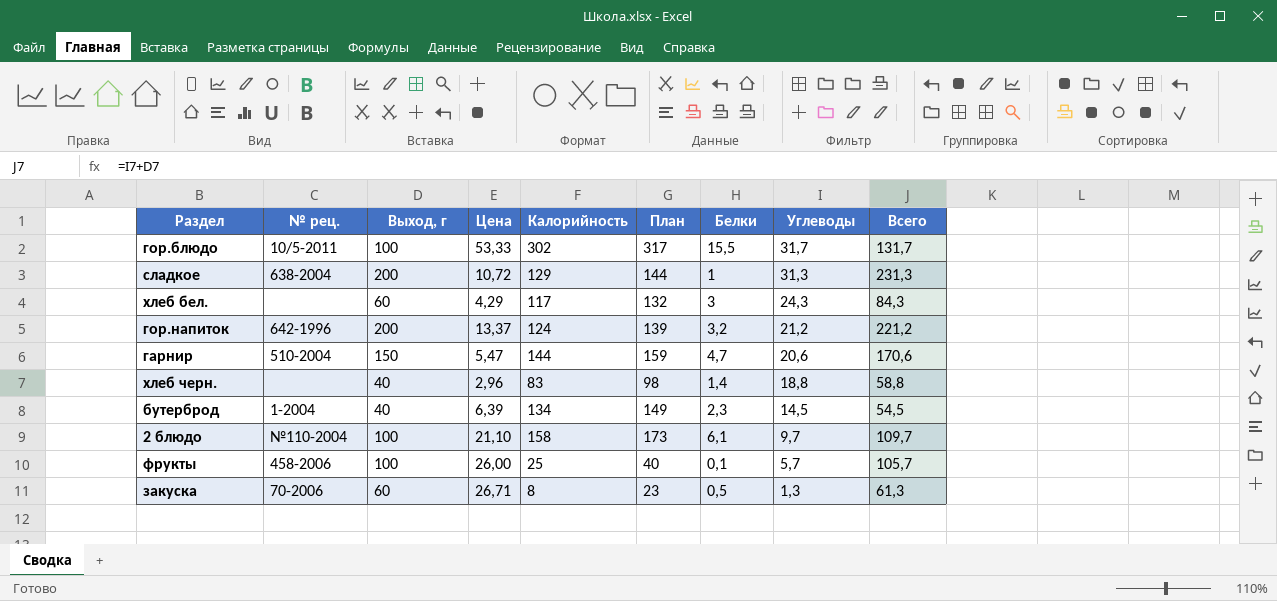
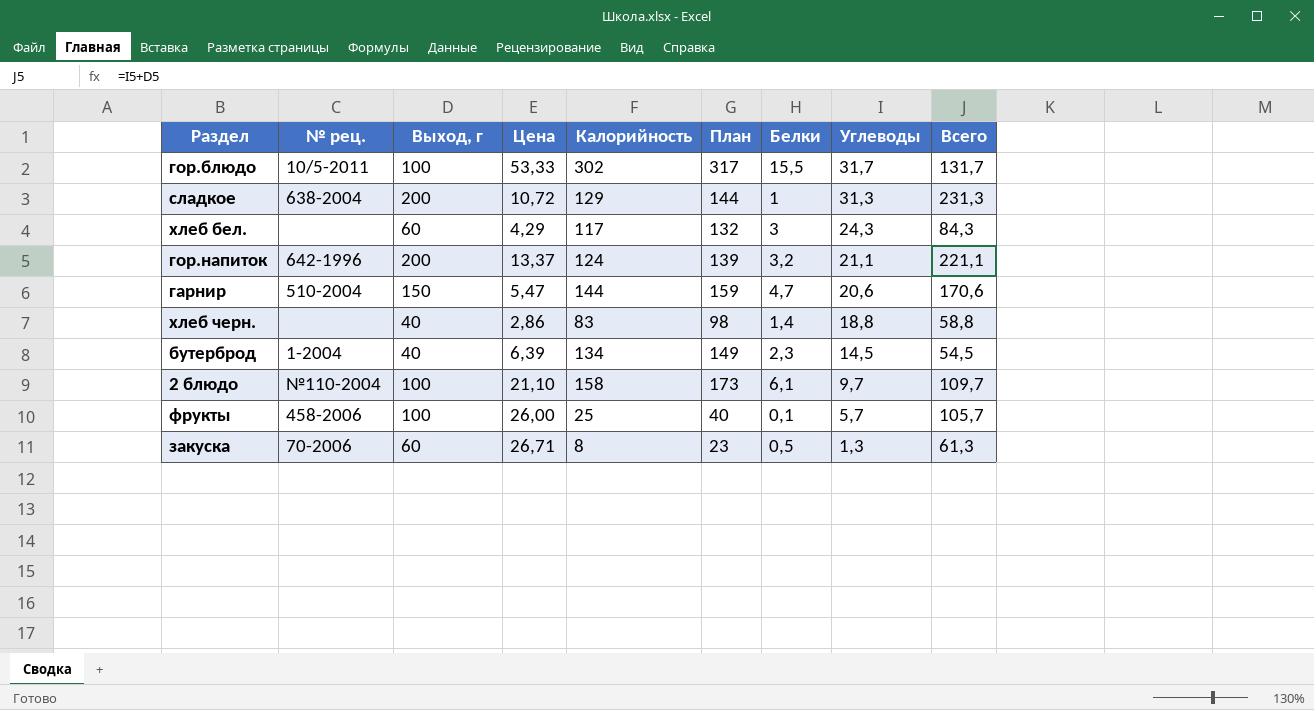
гор.напиток | Углеводы: 21,2 -> 21,1
гор.напиток | Всего: 221,2 -> 221,1
хлеб черн. | Цена: 2,96 -> 2,86

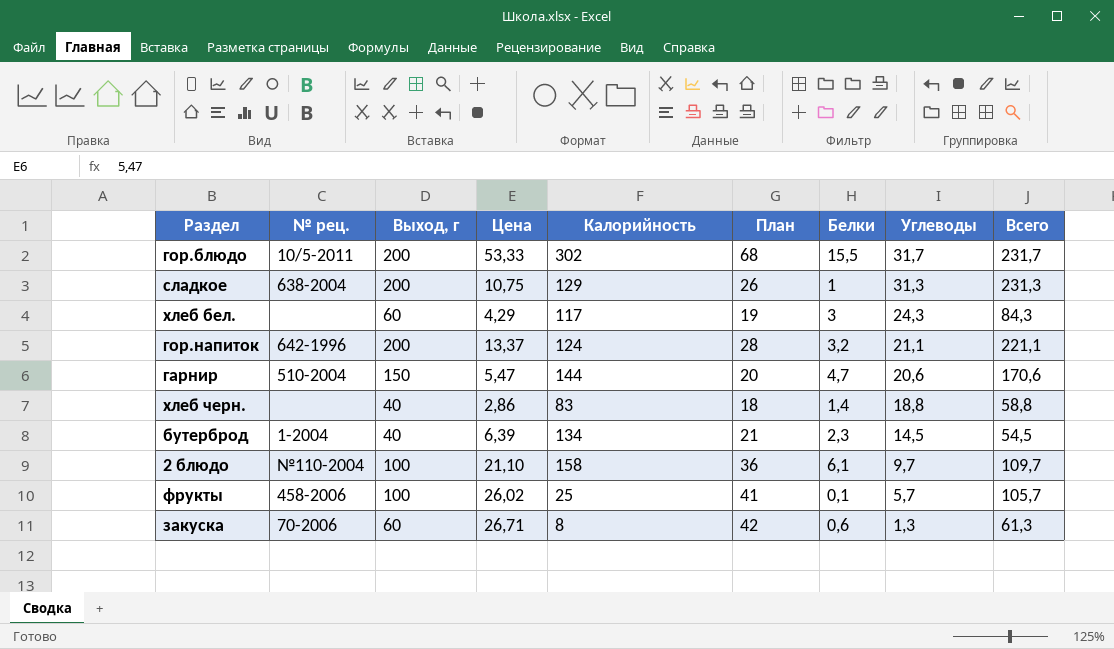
column План | formula: [Калорийность] + 15 -> [Цена] + 15
гор.блюдо | Выход, г: 100 -> 200
гор.блюдо | Всего: 131,7 -> 231,7
сладкое | Цена: 10,72 -> 10,75
фрукты | Цена: 26,00 -> 26,02
закуска | Белки: 0,5 -> 0,6

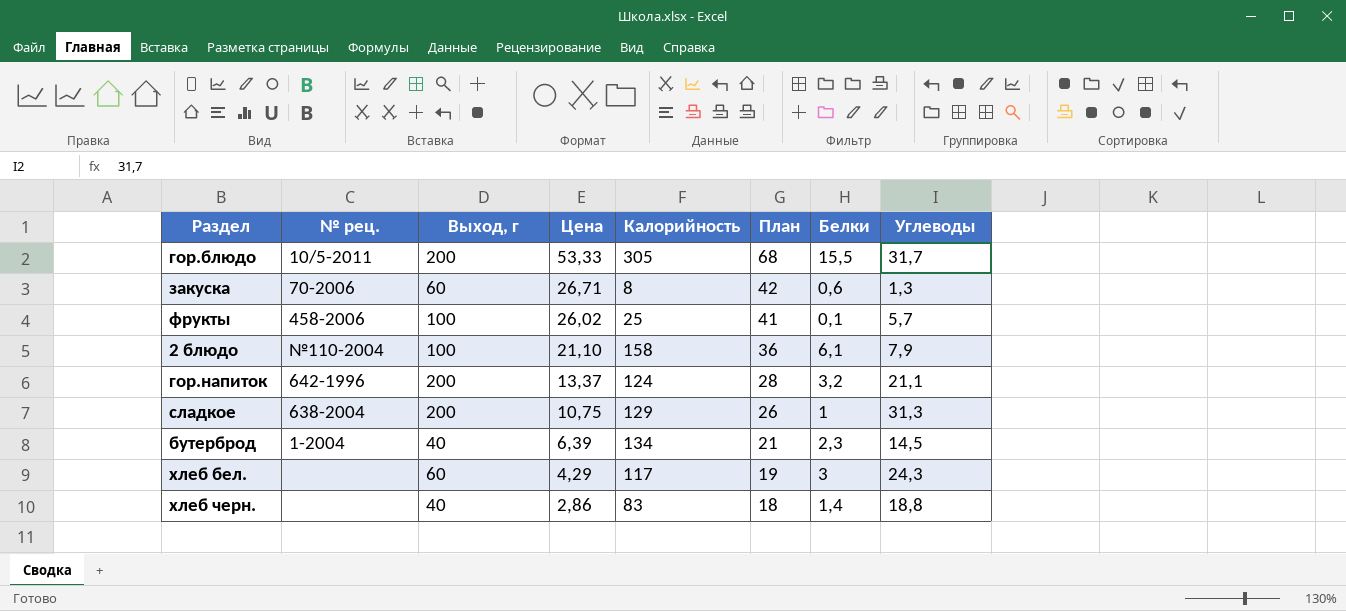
row order: Углеводы descending -> Цена descending
column Всего | formula: [Выход, г] + [Углеводы] -> none
row гарнир: 510-2004 | 150 | 5,47 | 144 | 20 | 4,7 | 20,6 | 170,6 -> none
гор.блюдо | Калорийность: 302 -> 305
2 блюдо | Углеводы: 9,7 -> 7,9

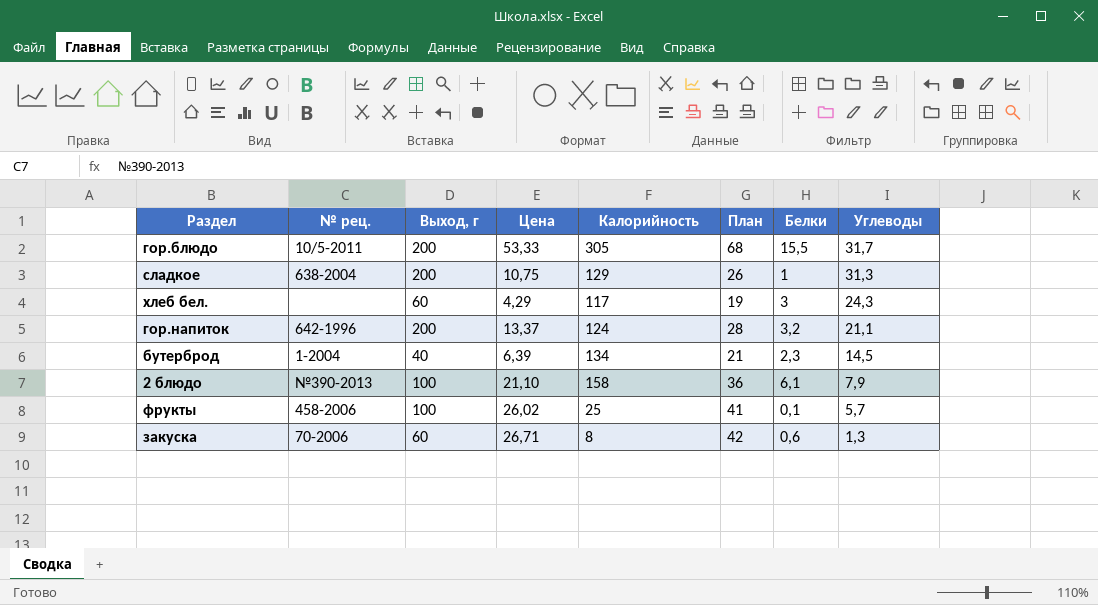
row order: Цена descending -> Углеводы descending
row хлеб черн.: none | 40 | 2,86 | 83 | 18 | 1,4 | 18,8 -> none
2 блюдо | № рец.: №110-2004 -> №390-2013

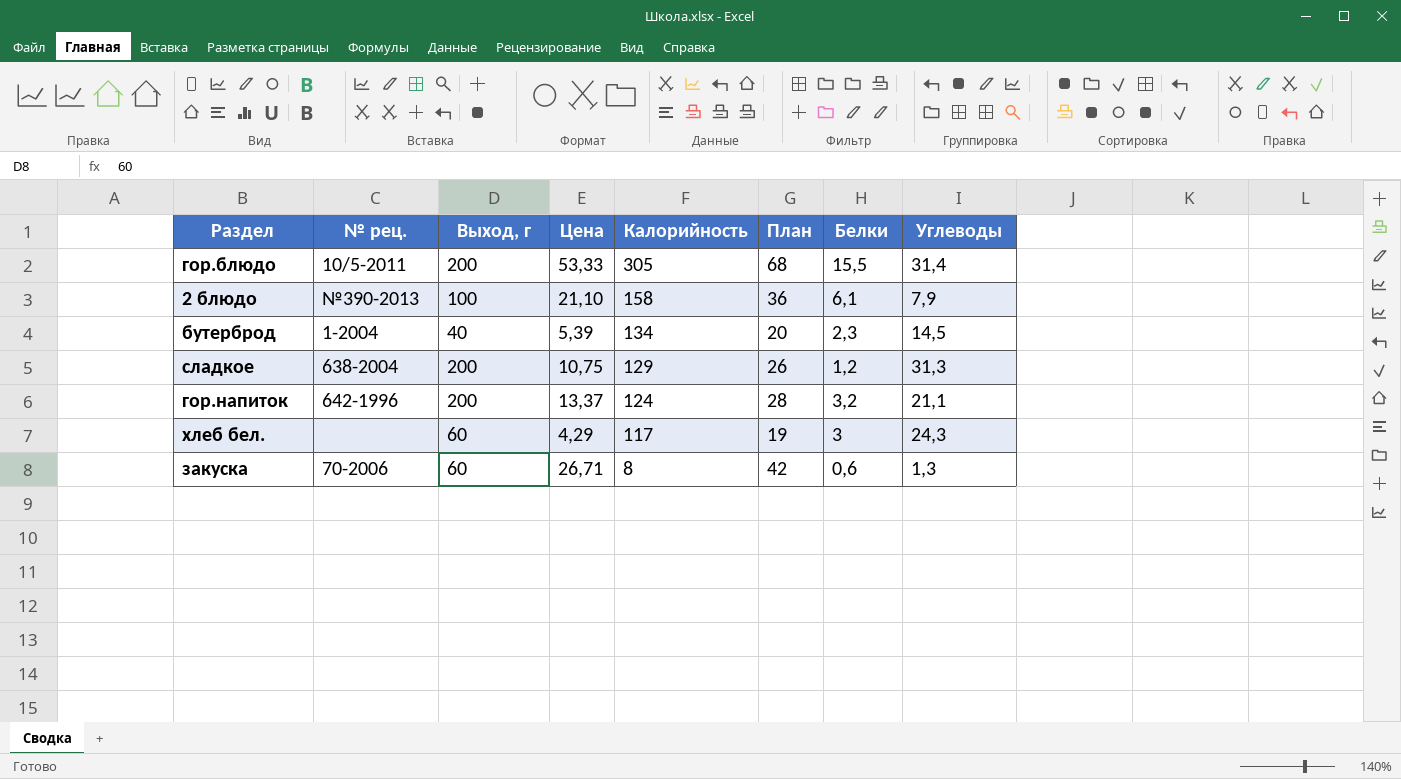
row order: Углеводы descending -> Калорийность descending
row фрукты: 458-2006 | 100 | 26,02 | 25 | 41 | 0,1 | 5,7 -> none
гор.блюдо | Углеводы: 31,7 -> 31,4
бутерброд | Цена: 6,39 -> 5,39
бутерброд | План: 21 -> 20
сладкое | Белки: 1 -> 1,2

